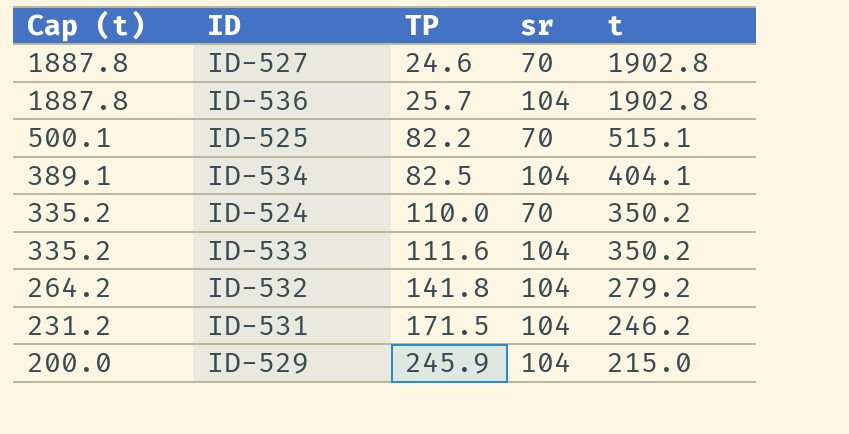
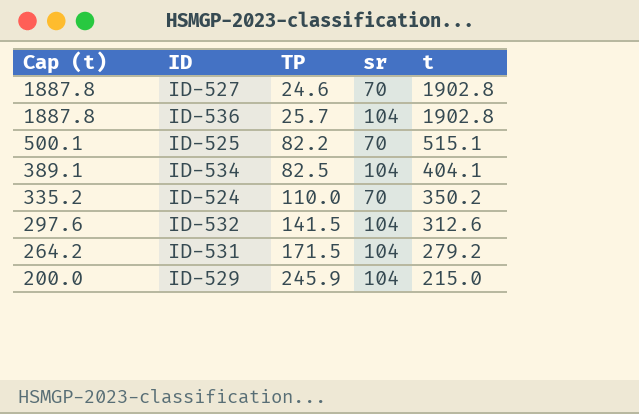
row ID-533: 335.2 | 111.6 | 104 | 350.2 -> none
ID-532 | Cap (t): 264.2 -> 297.6
ID-532 | TP: 141.8 -> 141.5
ID-532 | t: 279.2 -> 312.6
ID-531 | Cap (t): 231.2 -> 264.2
ID-531 | t: 246.2 -> 279.2

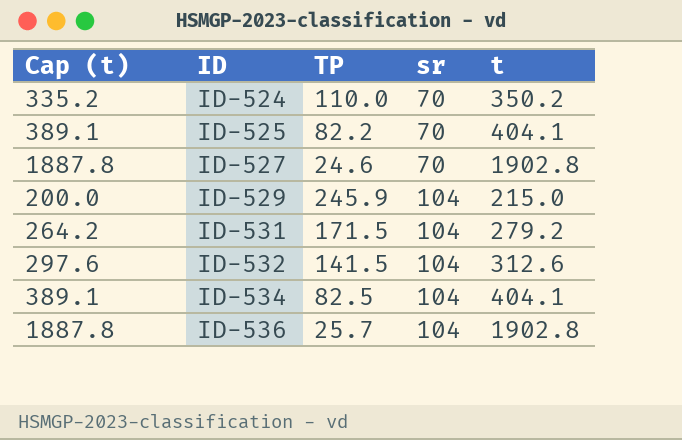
row order: Cap (t) descending -> ID ascending
ID-525 | Cap (t): 500.1 -> 389.1
ID-525 | t: 515.1 -> 404.1

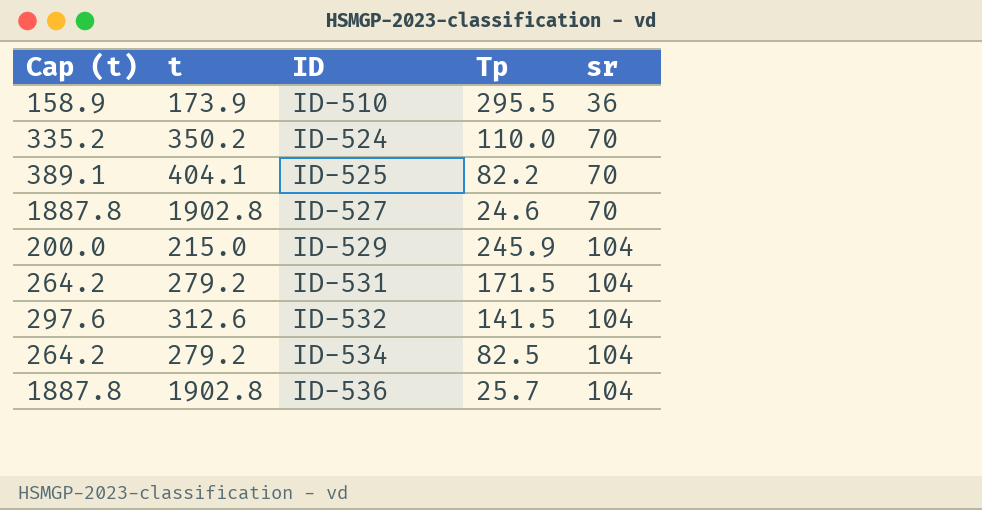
column t | position: 5 -> 2
column name: TP -> Tp
row ID-510: none -> 158.9 | 173.9 | 295.5 | 36
ID-534 | Cap (t): 389.1 -> 264.2
ID-534 | t: 404.1 -> 279.2

